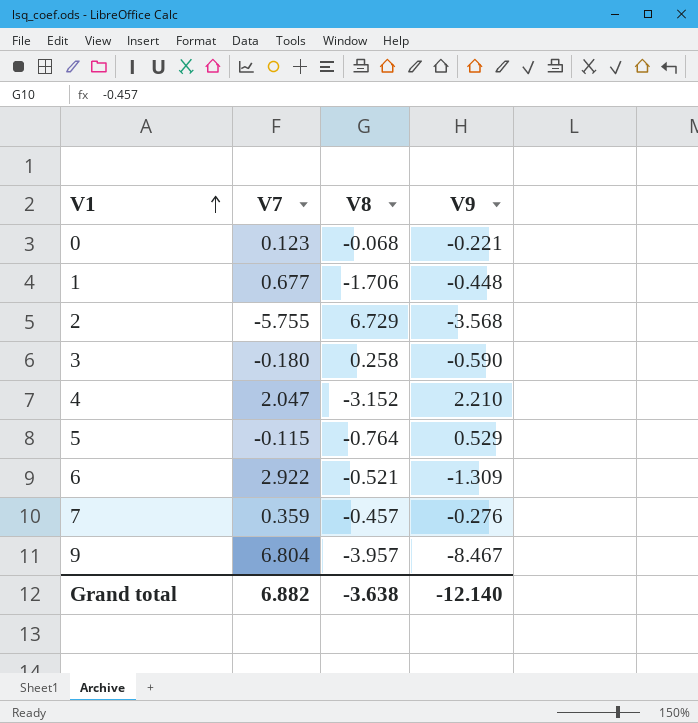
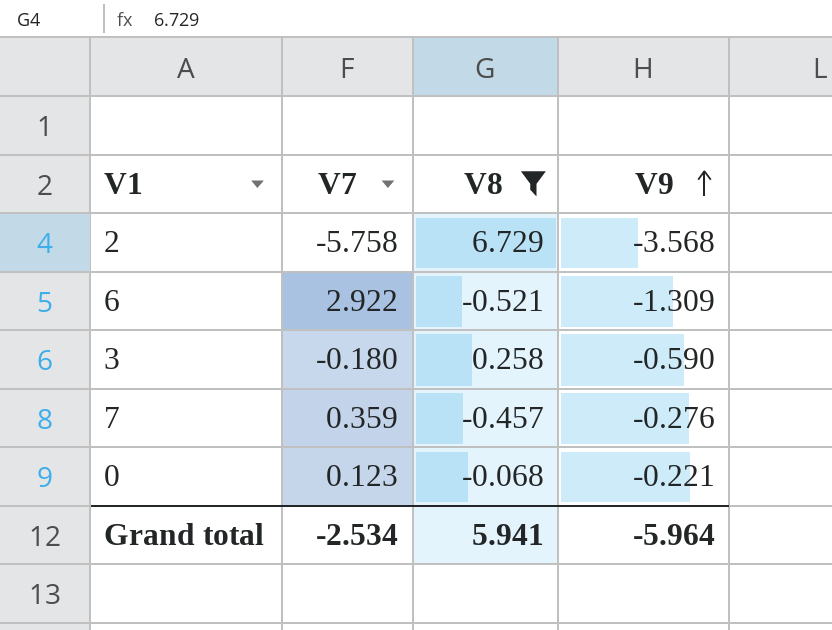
filter: none -> V8 >= -0.521
row order: V1 ascending -> V9 ascending
2 | V7: -5.755 -> -5.758
Grand total | V7: 6.882 -> -2.534
Grand total | V8: -3.638 -> 5.941
Grand total | V9: -12.140 -> -5.964

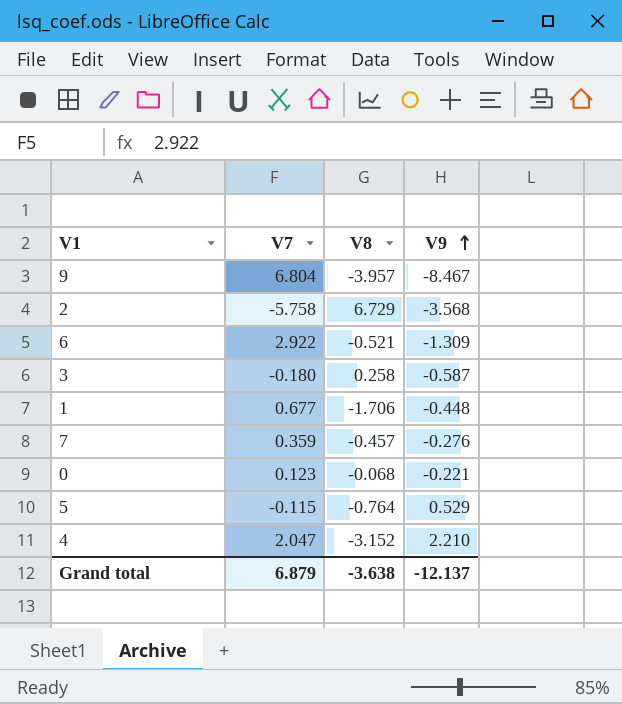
filter: V8 >= -0.521 -> none
3 | V9: -0.590 -> -0.587
Grand total | V7: -2.534 -> 6.879
Grand total | V8: 5.941 -> -3.638
Grand total | V9: -5.964 -> -12.137

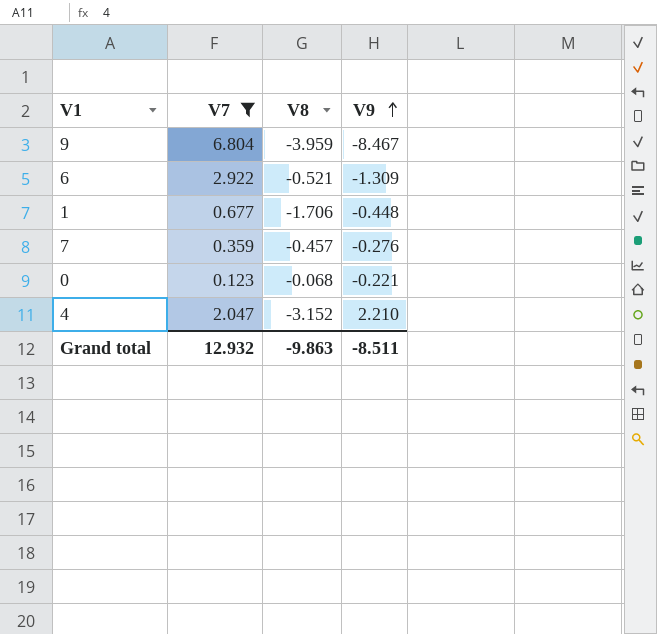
filter: none -> V7 >= 0.123
9 | V8: -3.957 -> -3.959
Grand total | V7: 6.879 -> 12.932
Grand total | V8: -3.638 -> -9.863
Grand total | V9: -12.137 -> -8.511

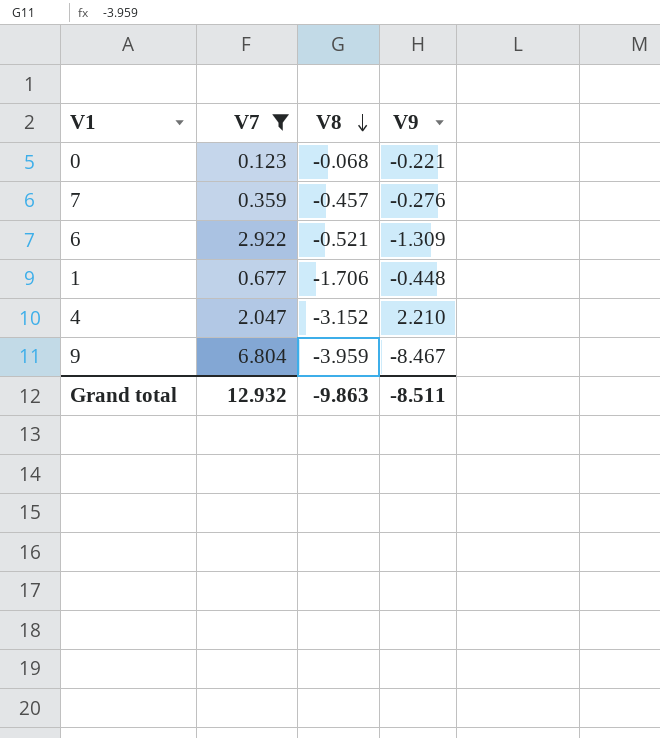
row order: V9 ascending -> V8 descending

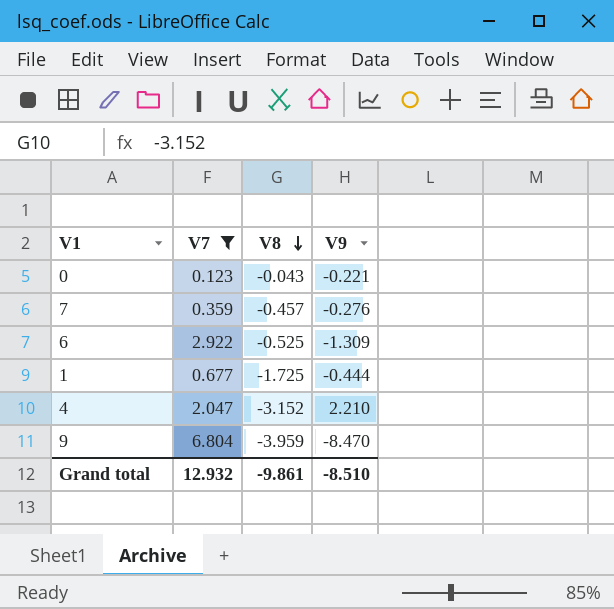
0 | V8: -0.068 -> -0.043
6 | V8: -0.521 -> -0.525
1 | V8: -1.706 -> -1.725
1 | V9: -0.448 -> -0.444
9 | V9: -8.467 -> -8.470
Grand total | V8: -9.863 -> -9.861
Grand total | V9: -8.511 -> -8.510

